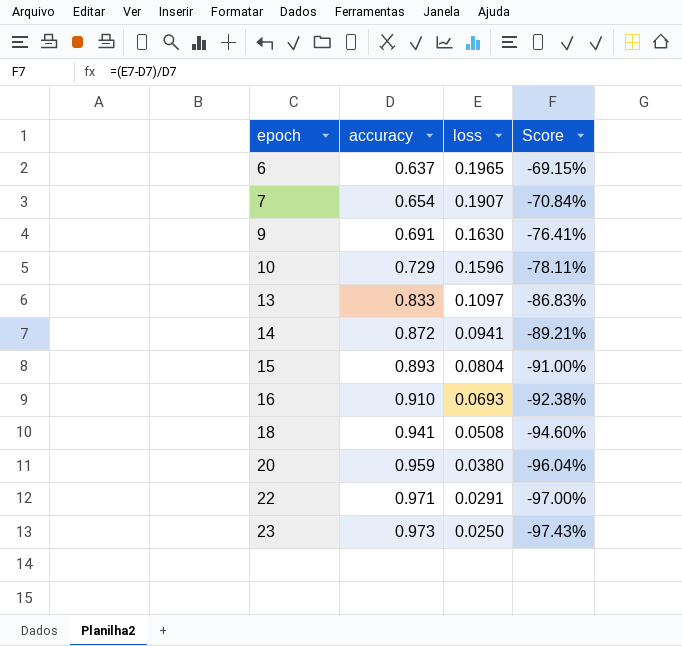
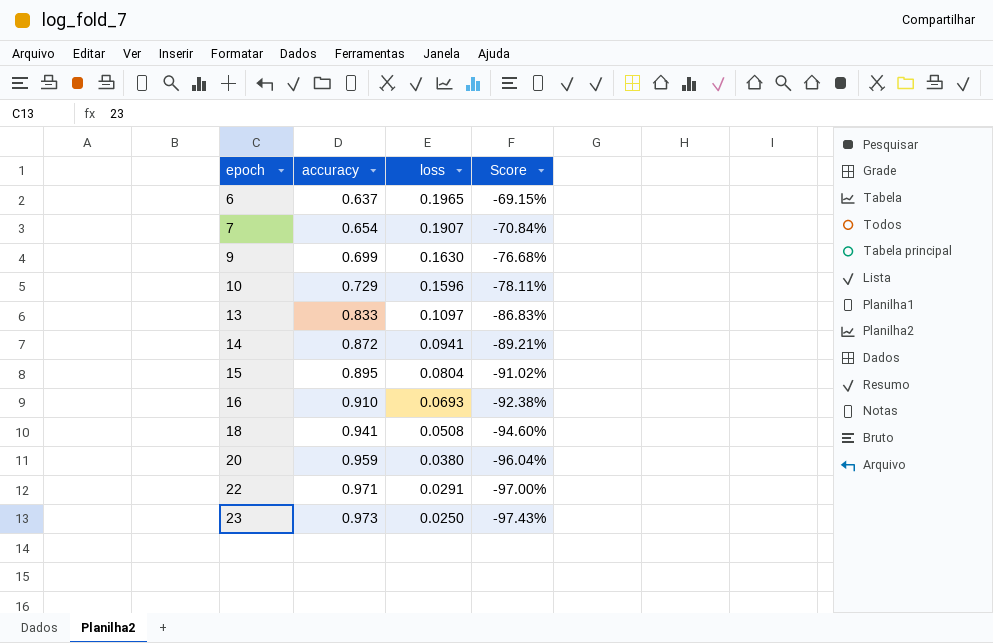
9 | accuracy: 0.691 -> 0.699
9 | Score: -76.41% -> -76.68%
15 | accuracy: 0.893 -> 0.895
15 | Score: -91.00% -> -91.02%

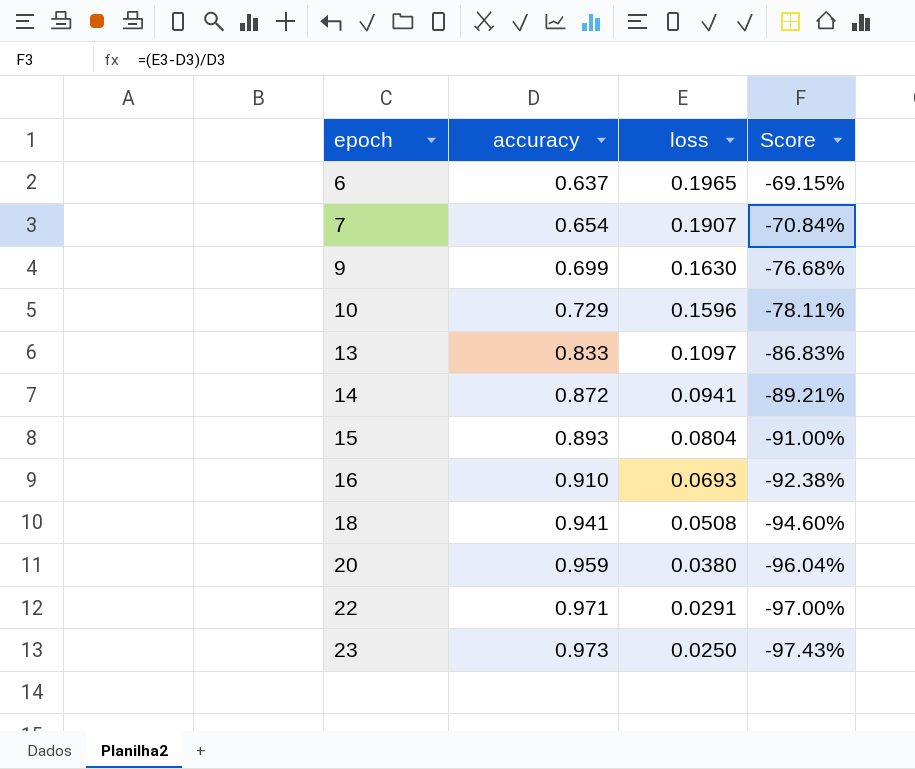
15 | accuracy: 0.895 -> 0.893
15 | Score: -91.02% -> -91.00%

